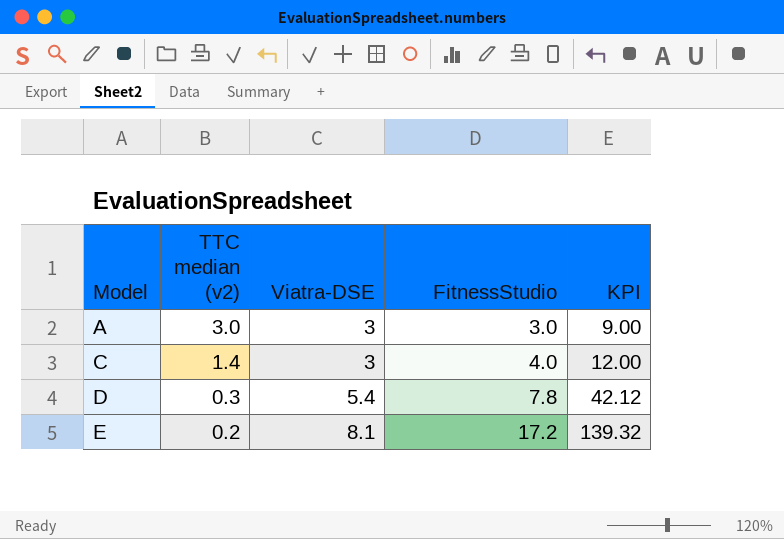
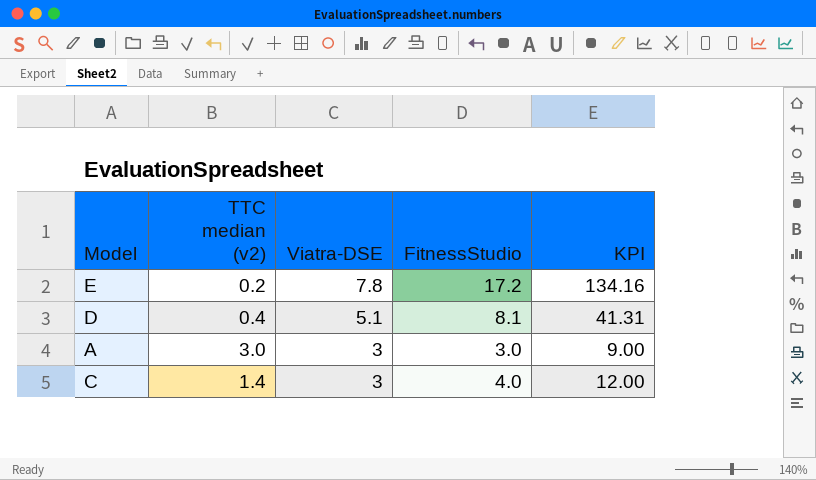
row order: Model ascending -> Viatra-DSE descending
E | Viatra-DSE: 8.1 -> 7.8
E | KPI: 139.32 -> 134.16
D | TTC median (v2): 0.3 -> 0.4
D | Viatra-DSE: 5.4 -> 5.1
D | FitnessStudio: 7.8 -> 8.1
D | KPI: 42.12 -> 41.31

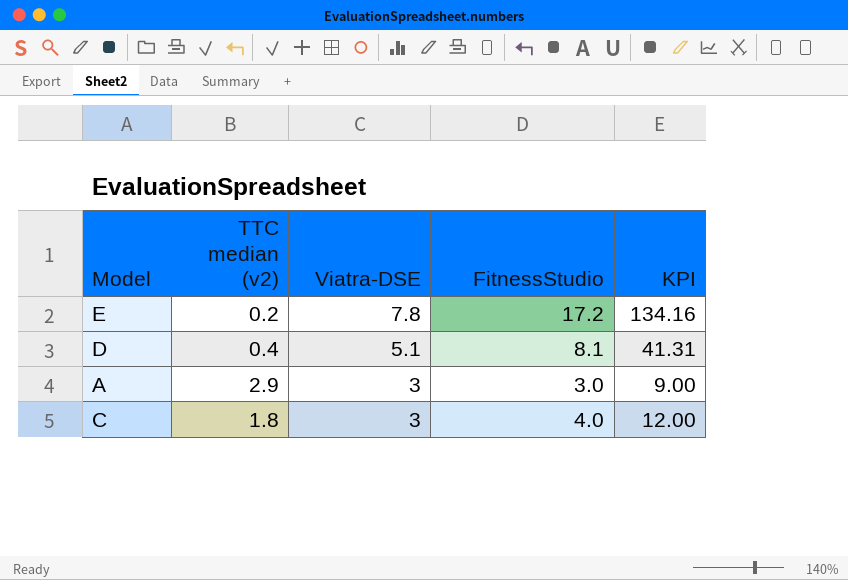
A | TTC median (v2): 3.0 -> 2.9
C | TTC median (v2): 1.4 -> 1.8

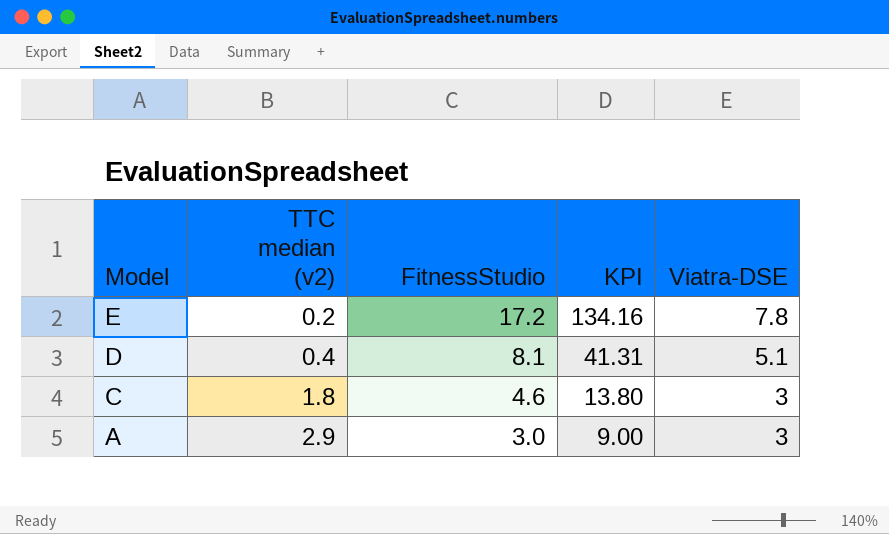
row order: Viatra-DSE descending -> Model descending
column Viatra-DSE | position: 3 -> 5
C | FitnessStudio: 4.0 -> 4.6
C | KPI: 12.00 -> 13.80

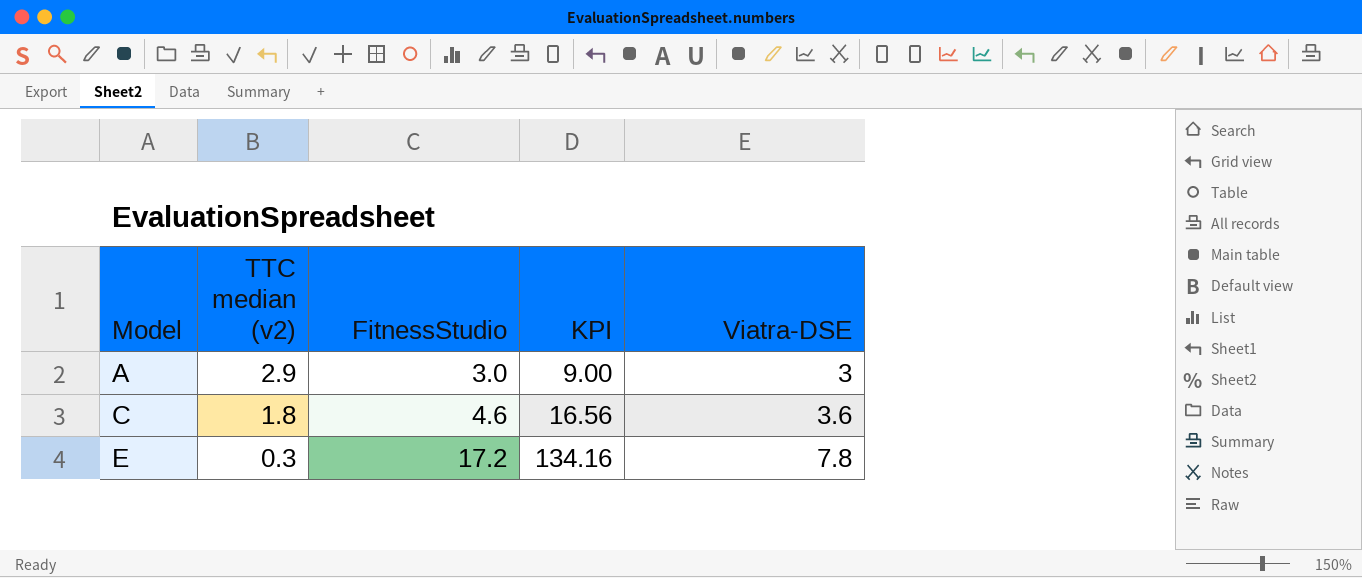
row order: Model descending -> Model ascending
row D: 0.4 | 8.1 | 41.31 | 5.1 -> none
C | KPI: 13.80 -> 16.56
C | Viatra-DSE: 3 -> 3.6
E | TTC median (v2): 0.2 -> 0.3

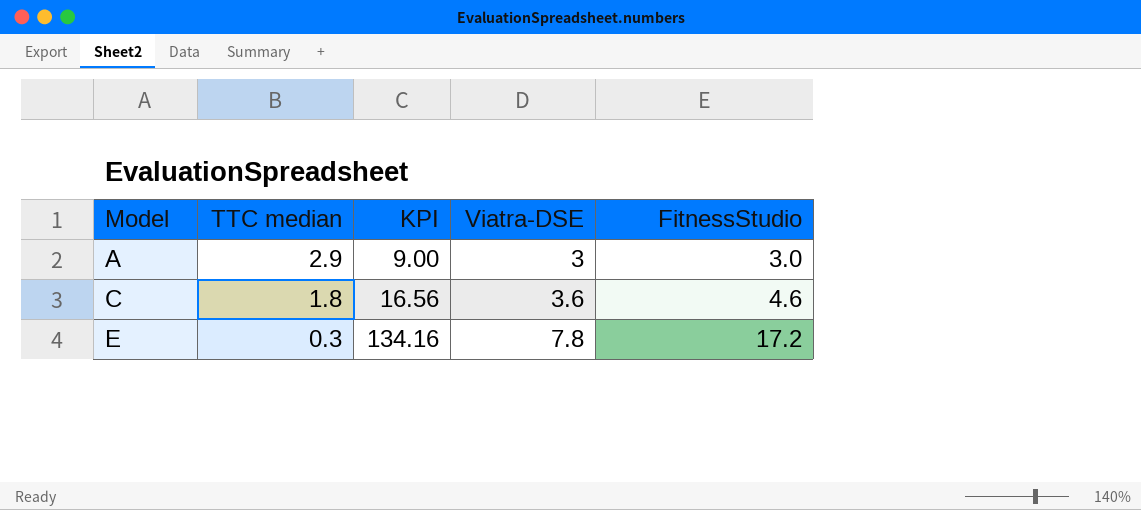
column name: TTC median (v2) -> TTC median
column FitnessStudio | position: 3 -> 5

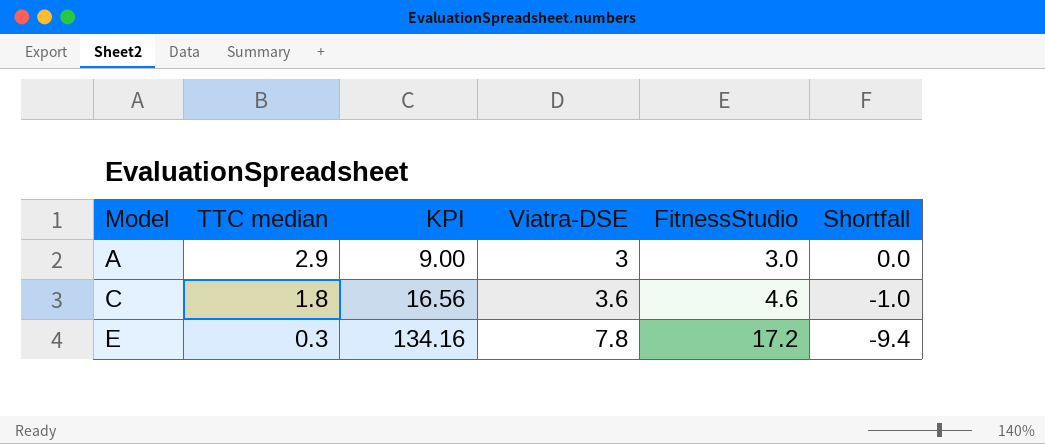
column Shortfall | formula: none -> [Viatra-DSE] - [FitnessStudio]

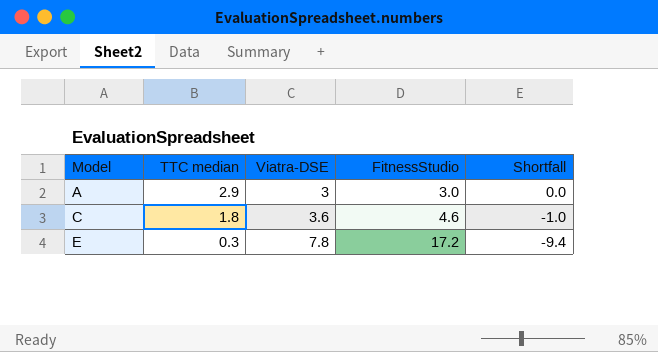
column KPI | formula: [Viatra-DSE] * [FitnessStudio] -> none

